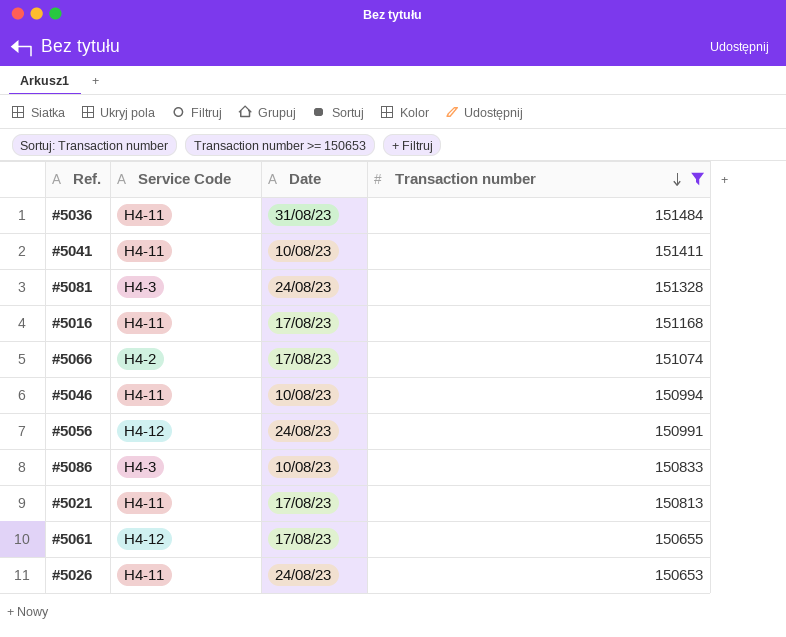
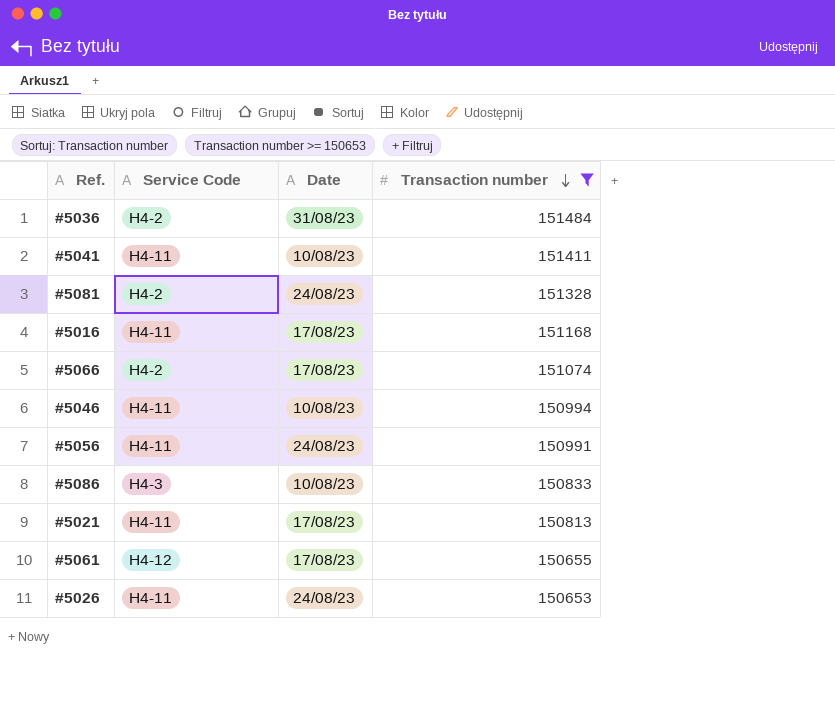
#5036 | Service Code: H4-11 -> H4-2
#5081 | Service Code: H4-3 -> H4-2
#5056 | Service Code: H4-12 -> H4-11

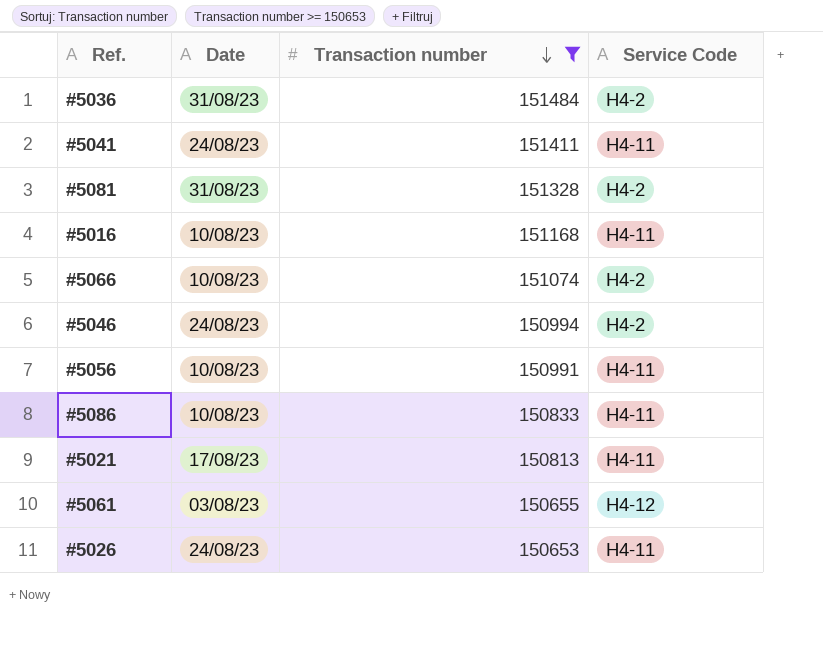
column Service Code | position: 2 -> 4
#5041 | Date: 10/08/23 -> 24/08/23
#5081 | Date: 24/08/23 -> 31/08/23
#5016 | Date: 17/08/23 -> 10/08/23
#5066 | Date: 17/08/23 -> 10/08/23
#5046 | Date: 10/08/23 -> 24/08/23
#5046 | Service Code: H4-11 -> H4-2
#5056 | Date: 24/08/23 -> 10/08/23
#5086 | Service Code: H4-3 -> H4-11
#5061 | Date: 17/08/23 -> 03/08/23

